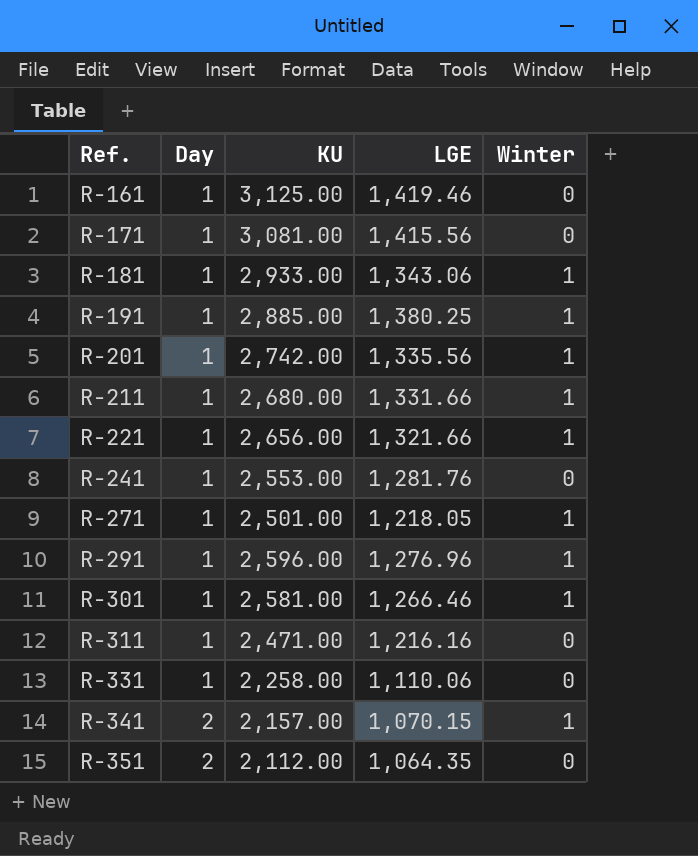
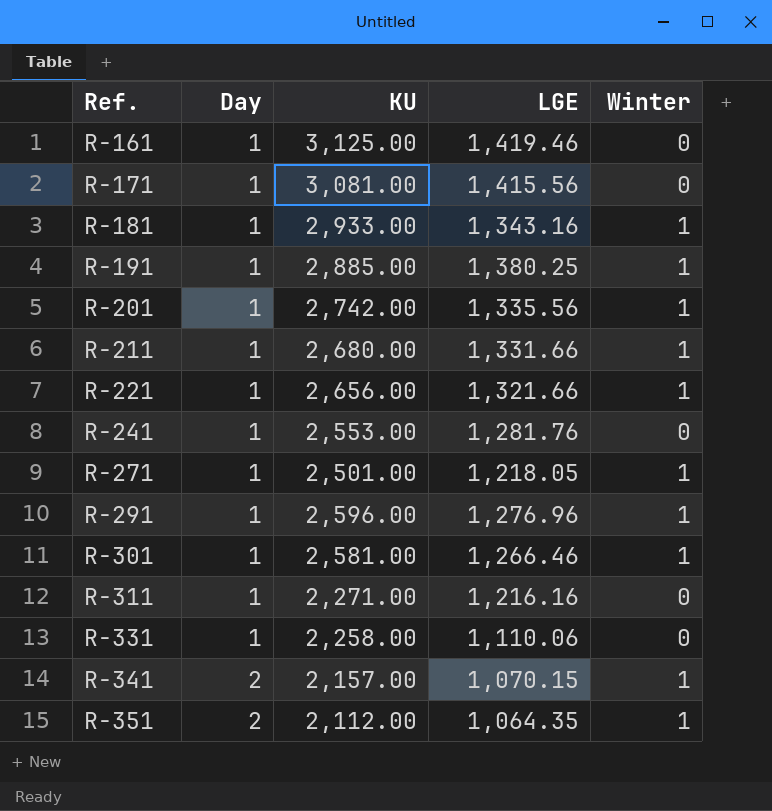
R-181 | LGE: 1,343.06 -> 1,343.16
R-311 | KU: 2,471.00 -> 2,271.00
R-351 | Winter: 0 -> 1

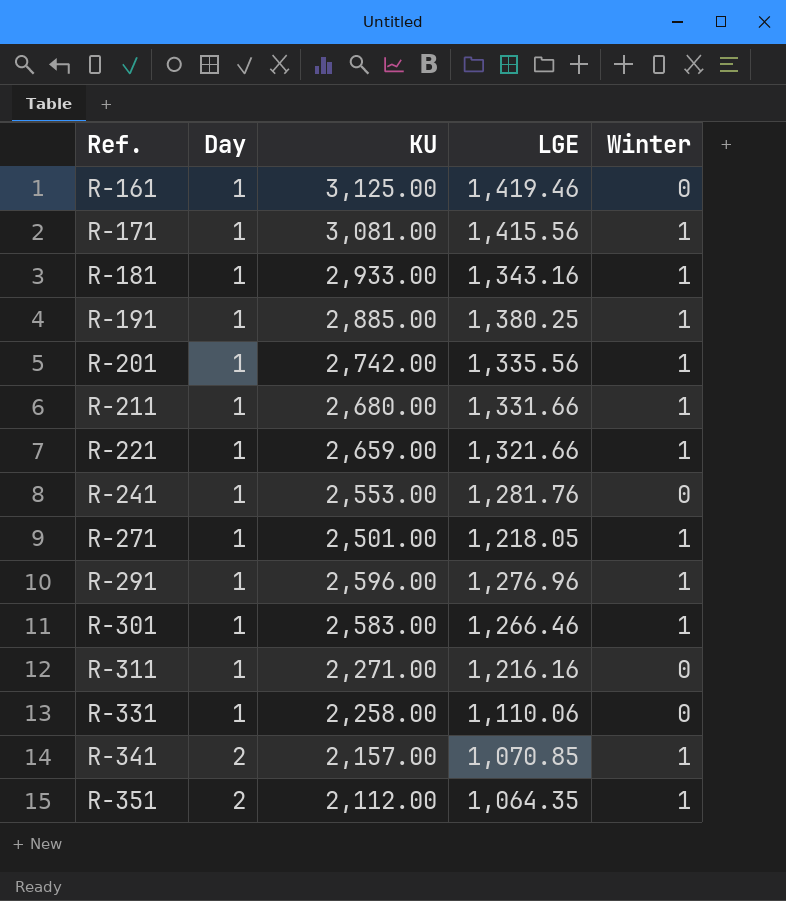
R-171 | Winter: 0 -> 1
R-221 | KU: 2,656.00 -> 2,659.00
R-301 | KU: 2,581.00 -> 2,583.00
R-341 | LGE: 1,070.15 -> 1,070.85

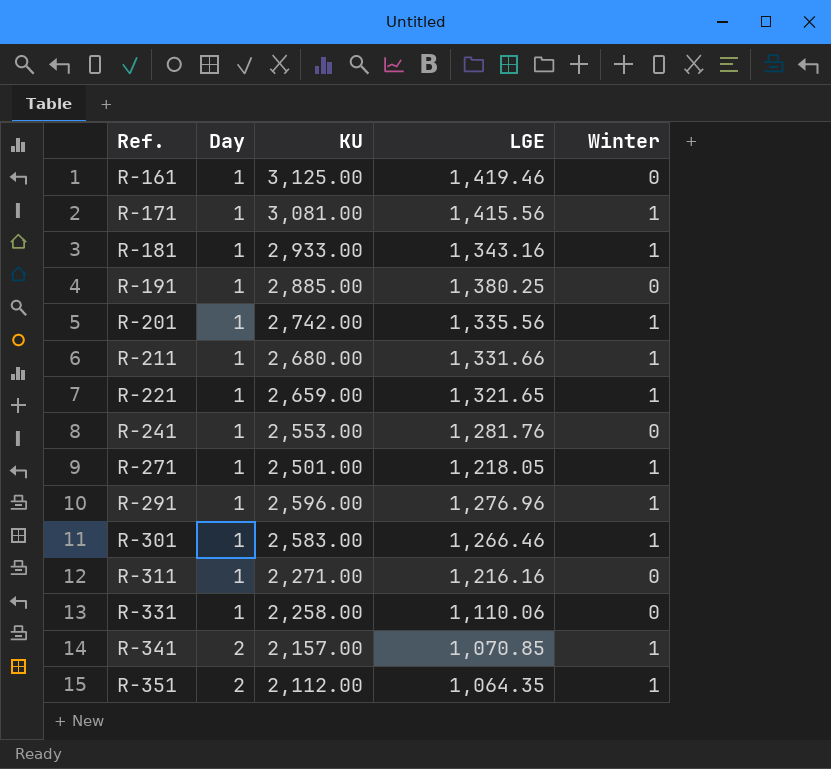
R-191 | Winter: 1 -> 0
R-221 | LGE: 1,321.66 -> 1,321.65

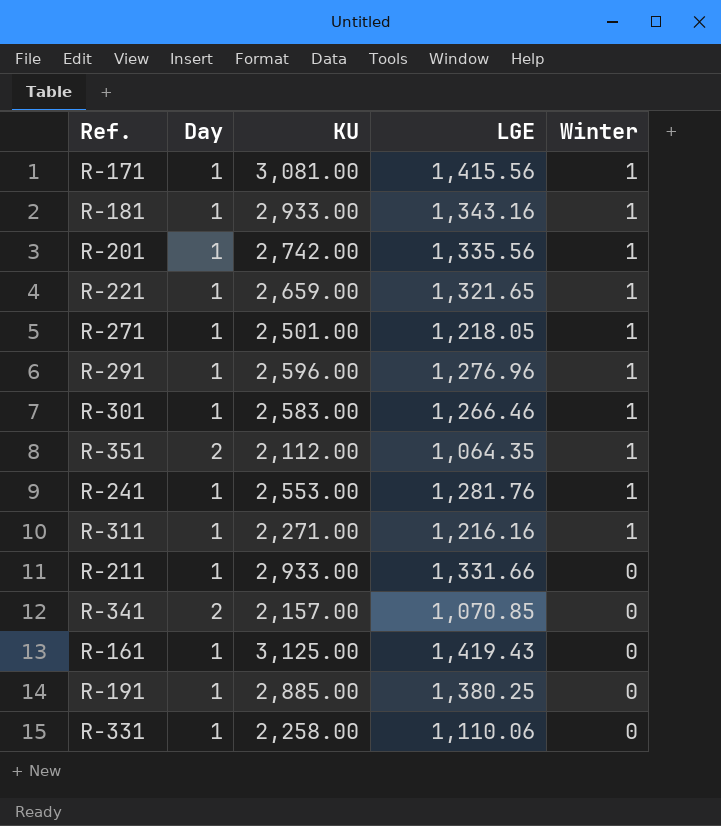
row order: Ref. ascending -> Winter descending
R-241 | Winter: 0 -> 1
R-311 | Winter: 0 -> 1
R-211 | KU: 2,680.00 -> 2,933.00
R-211 | Winter: 1 -> 0
R-341 | Winter: 1 -> 0
R-161 | LGE: 1,419.46 -> 1,419.43

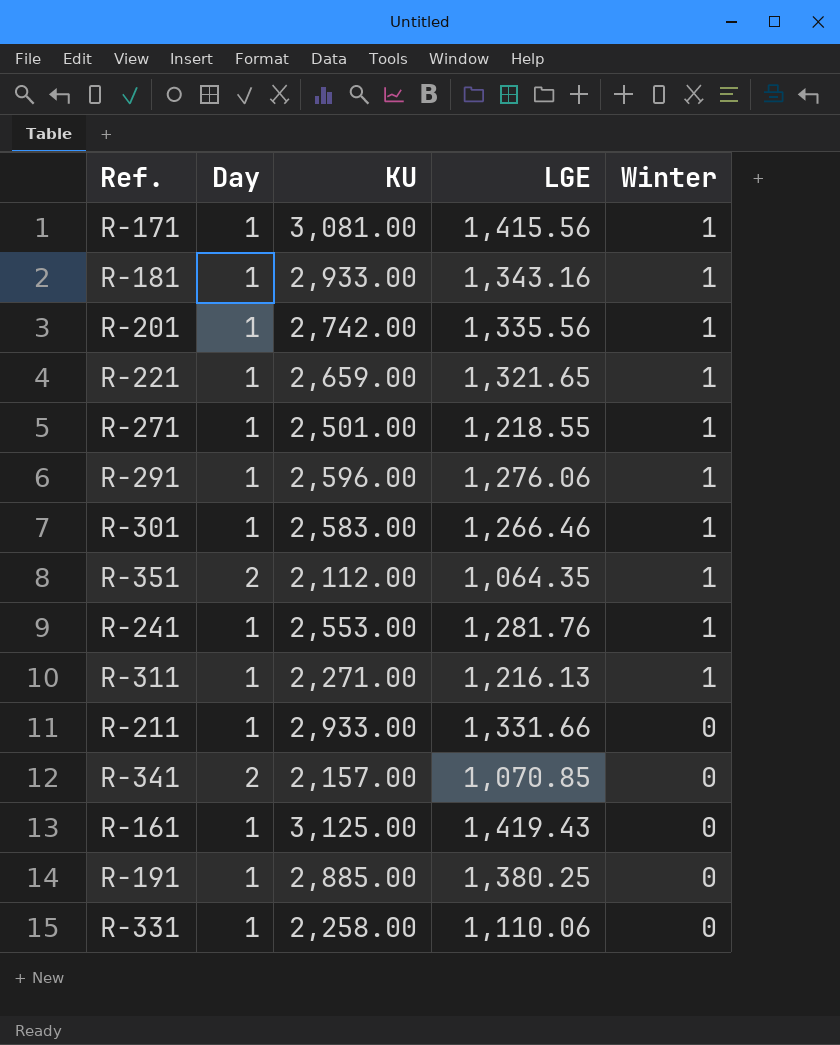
R-271 | LGE: 1,218.05 -> 1,218.55
R-291 | LGE: 1,276.96 -> 1,276.06
R-311 | LGE: 1,216.16 -> 1,216.13

